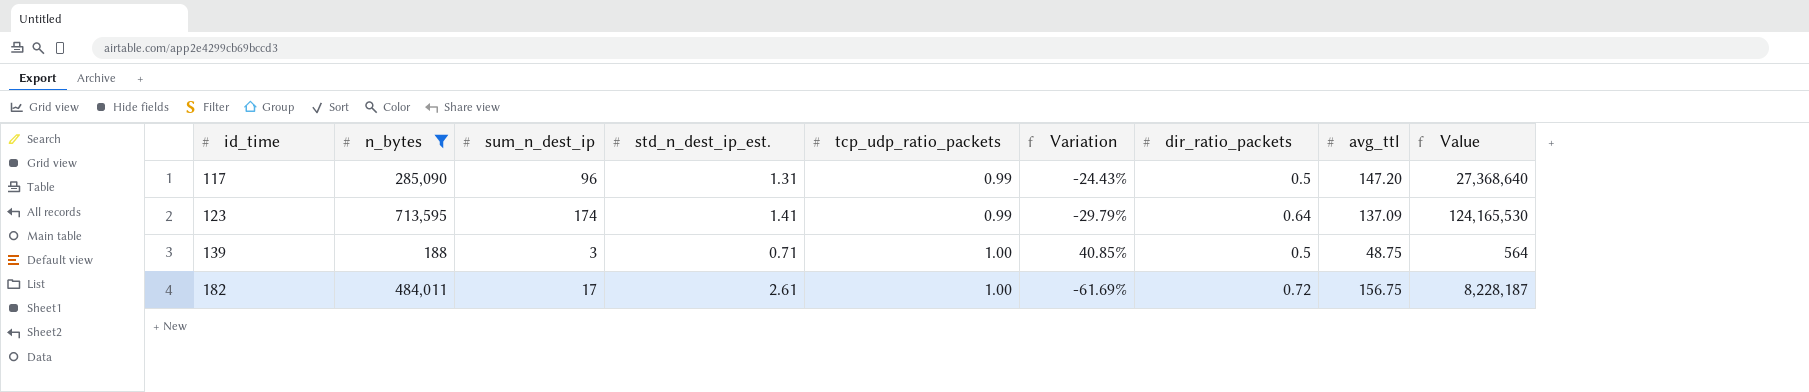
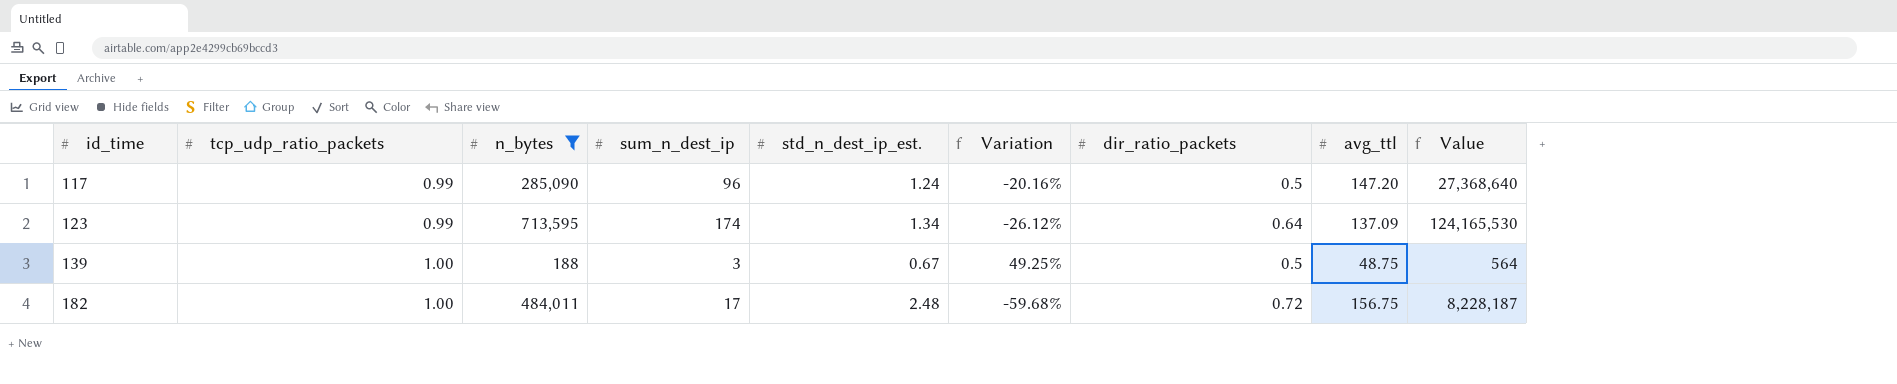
column tcp_udp_ratio_packets | position: 5 -> 2
117 | std_n_dest_ip_est.: 1.31 -> 1.24
117 | Variation: -24.43% -> -20.16%
123 | std_n_dest_ip_est.: 1.41 -> 1.34
123 | Variation: -29.79% -> -26.12%
139 | std_n_dest_ip_est.: 0.71 -> 0.67
139 | Variation: 40.85% -> 49.25%
182 | std_n_dest_ip_est.: 2.61 -> 2.48
182 | Variation: -61.69% -> -59.68%

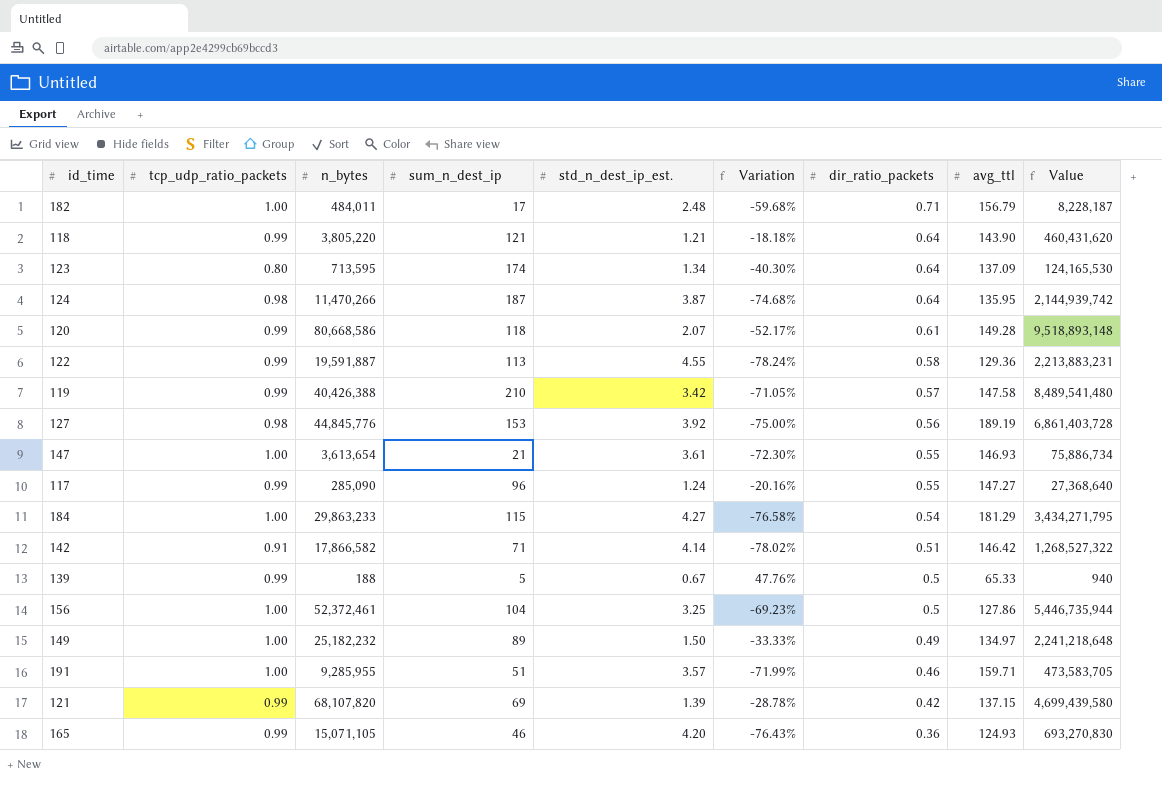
filter: n_bytes <= 713,595 -> none
row order: id_time ascending -> dir_ratio_packets descending
182 | dir_ratio_packets: 0.72 -> 0.71
182 | avg_ttl: 156.75 -> 156.79
123 | tcp_udp_ratio_packets: 0.99 -> 0.80
123 | Variation: -26.12% -> -40.30%
117 | dir_ratio_packets: 0.5 -> 0.55
117 | avg_ttl: 147.20 -> 147.27
139 | tcp_udp_ratio_packets: 1.00 -> 0.99
139 | sum_n_dest_ip: 3 -> 5
139 | Variation: 49.25% -> 47.76%
139 | avg_ttl: 48.75 -> 65.33
139 | Value: 564 -> 940

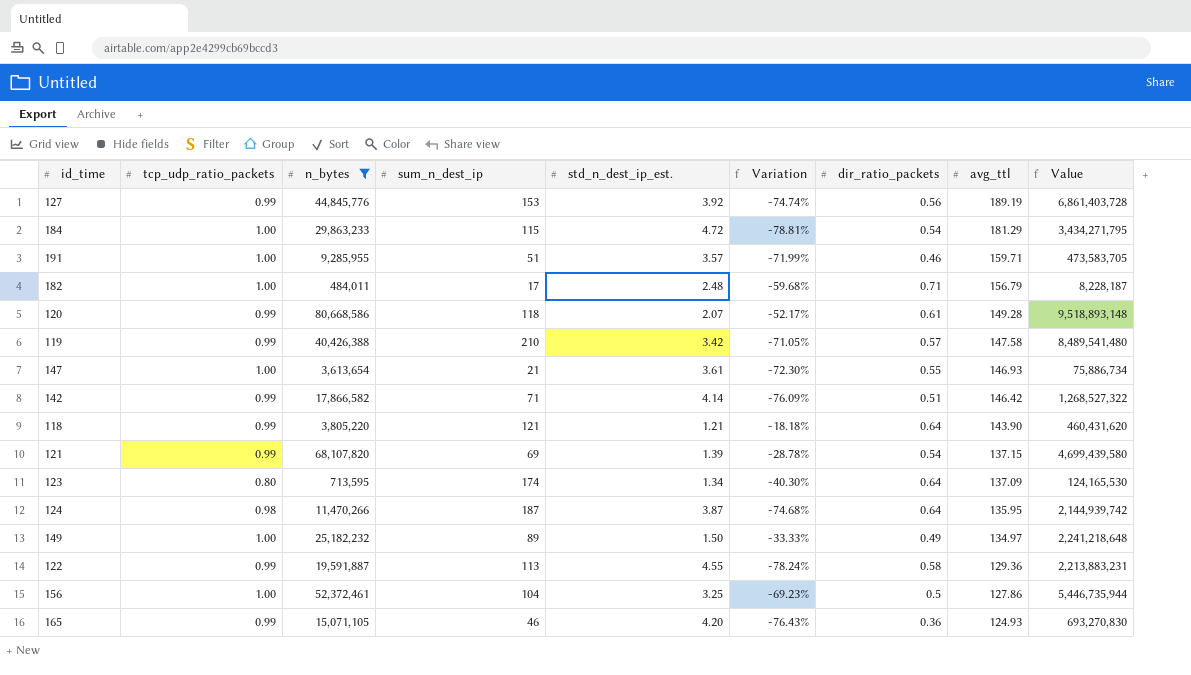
filter: none -> n_bytes >= 484,011
row order: dir_ratio_packets descending -> avg_ttl descending
127 | tcp_udp_ratio_packets: 0.98 -> 0.99
127 | Variation: -75.00% -> -74.74%
184 | std_n_dest_ip_est.: 4.27 -> 4.72
184 | Variation: -76.58% -> -78.81%
142 | tcp_udp_ratio_packets: 0.91 -> 0.99
142 | Variation: -78.02% -> -76.09%
121 | dir_ratio_packets: 0.42 -> 0.54

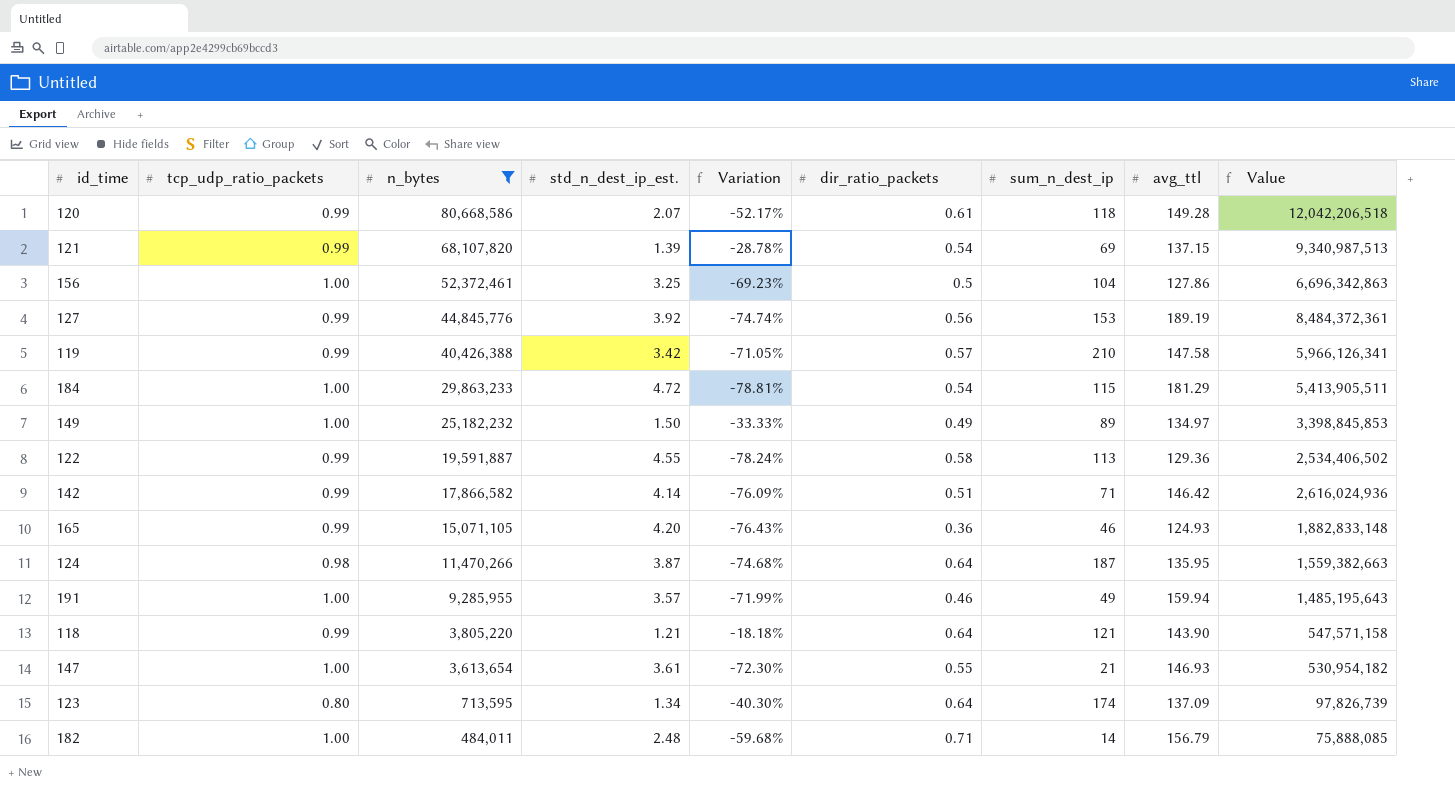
row order: avg_ttl descending -> n_bytes descending
column sum_n_dest_ip | position: 4 -> 7
column Value | formula: [n_bytes] * [sum_n_dest_ip] -> [n_bytes] * [avg_ttl]
191 | sum_n_dest_ip: 51 -> 49
191 | avg_ttl: 159.71 -> 159.94
182 | sum_n_dest_ip: 17 -> 14

